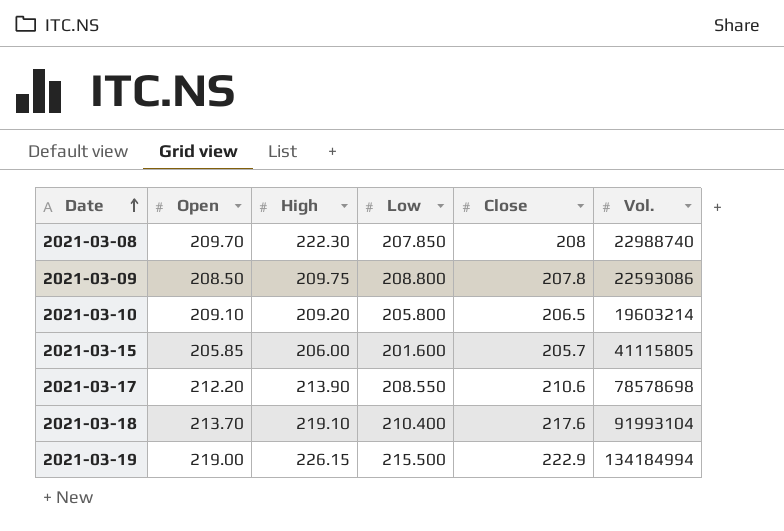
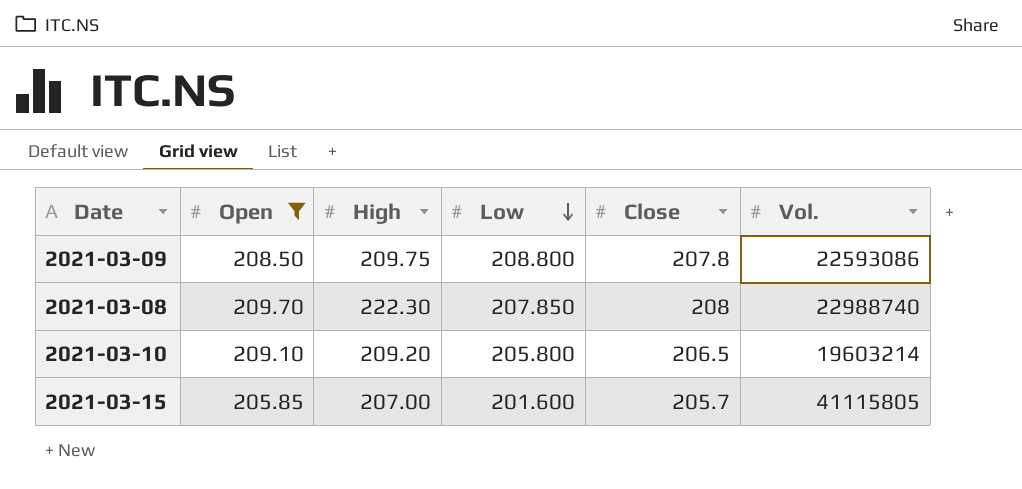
filter: none -> Open <= 209.70
row order: Date ascending -> Low descending
2021-03-15 | High: 206.00 -> 207.00

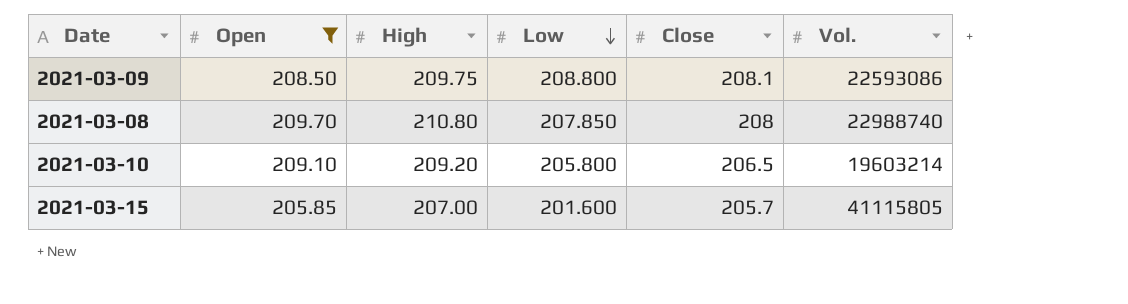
2021-03-09 | Close: 207.8 -> 208.1
2021-03-08 | High: 222.30 -> 210.80

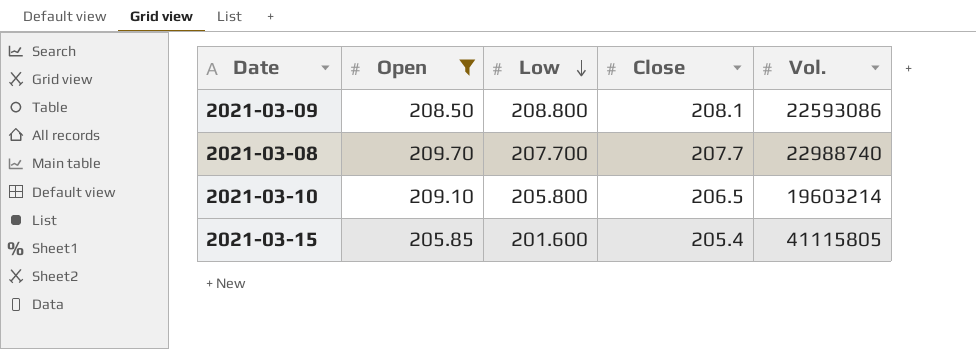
column High | position: 3 -> none
2021-03-08 | Low: 207.850 -> 207.700
2021-03-08 | Close: 208 -> 207.7
2021-03-15 | Close: 205.7 -> 205.4

